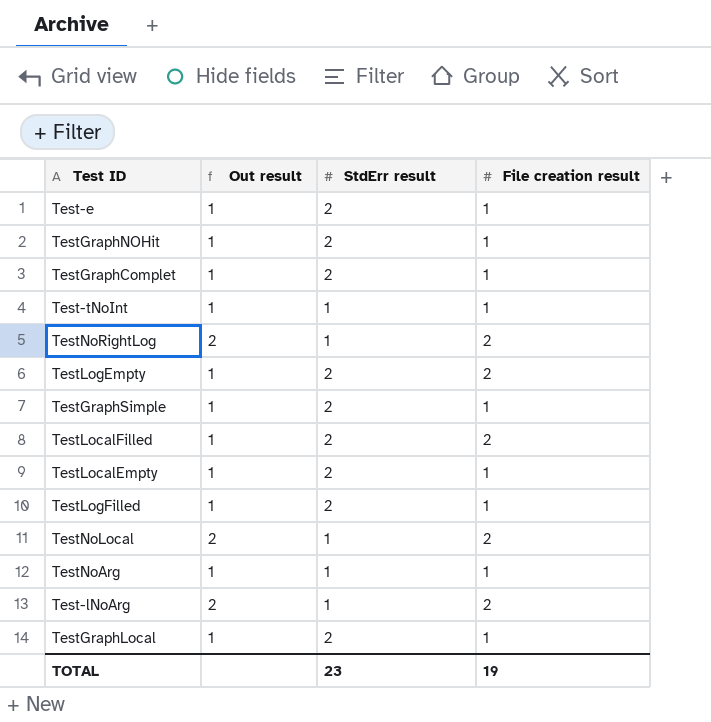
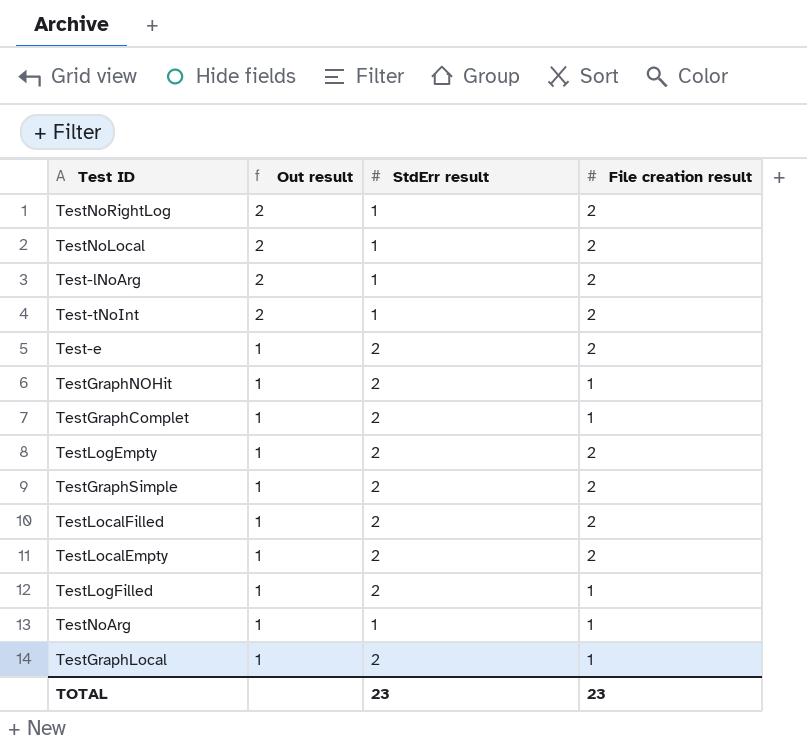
row order: none -> Out result descending
Test-tNoInt | Out result: 1 -> 2
Test-tNoInt | File creation result: 1 -> 2
Test-e | File creation result: 1 -> 2
TestGraphSimple | File creation result: 1 -> 2
TestLocalEmpty | File creation result: 1 -> 2
TOTAL | File creation result: 19 -> 23

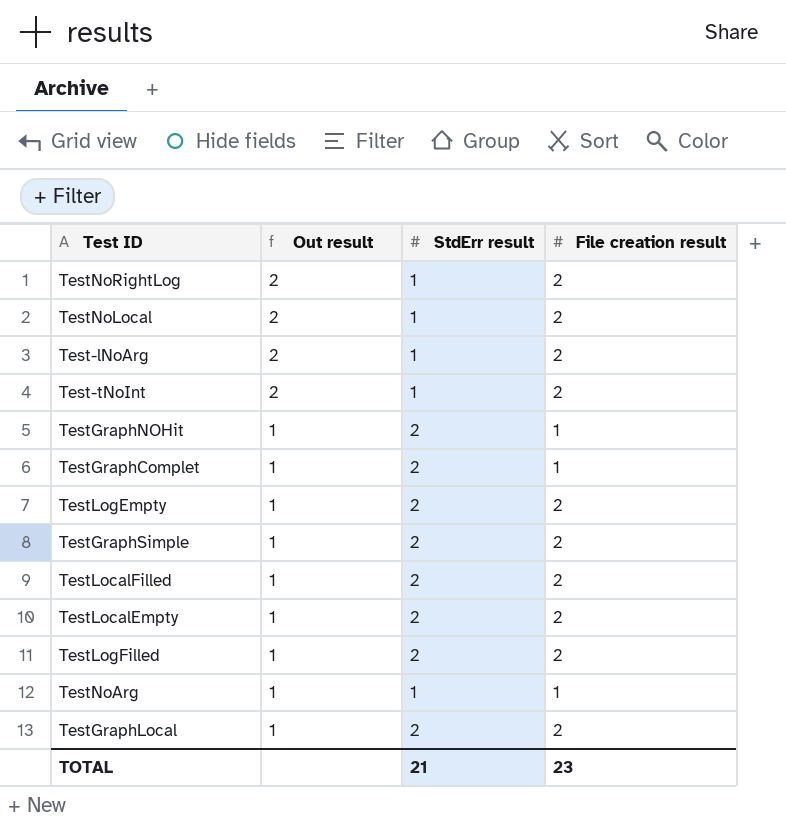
row Test-e: 1 | 2 | 2 -> none
TestLogFilled | File creation result: 1 -> 2
TestGraphLocal | File creation result: 1 -> 2
TOTAL | StdErr result: 23 -> 21

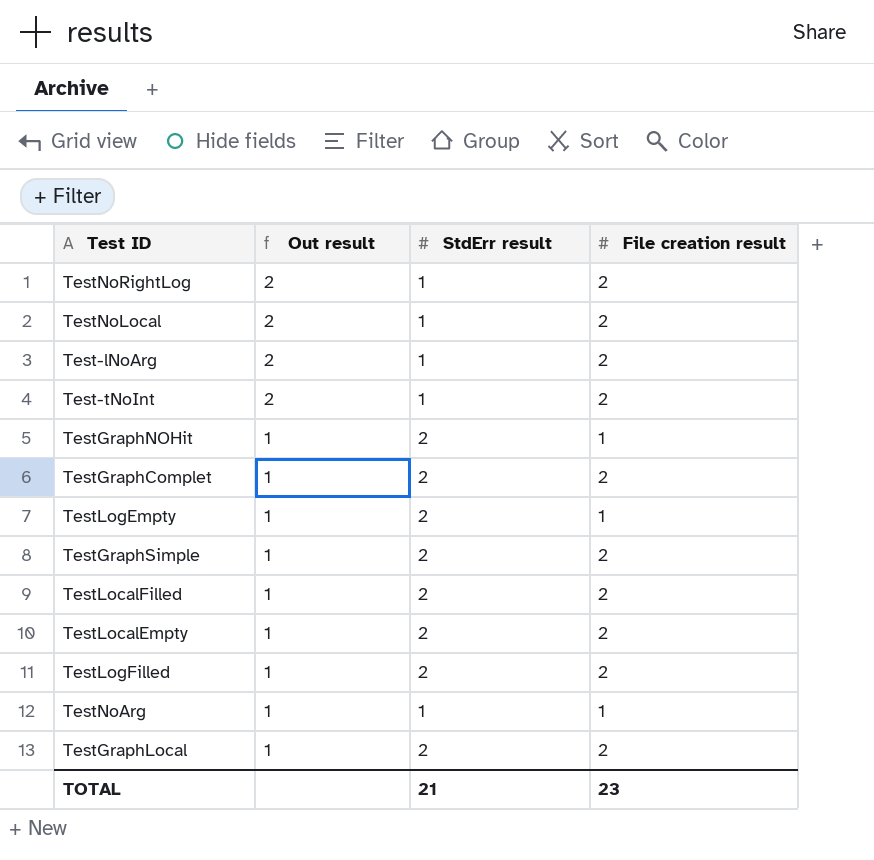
TestGraphComplet | File creation result: 1 -> 2
TestLogEmpty | File creation result: 2 -> 1

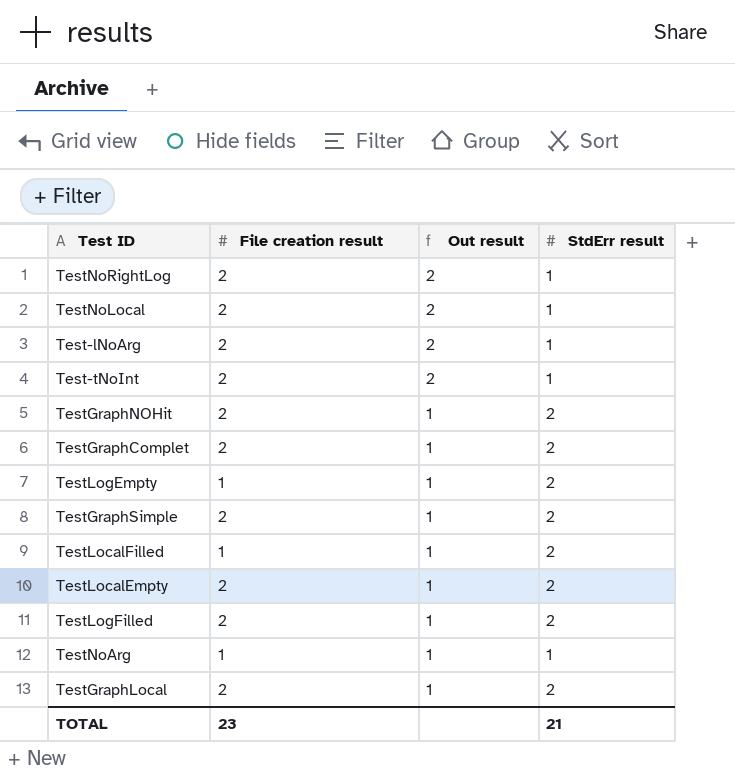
column File creation result | position: 4 -> 2
TestGraphNOHit | File creation result: 1 -> 2
TestLocalFilled | File creation result: 2 -> 1

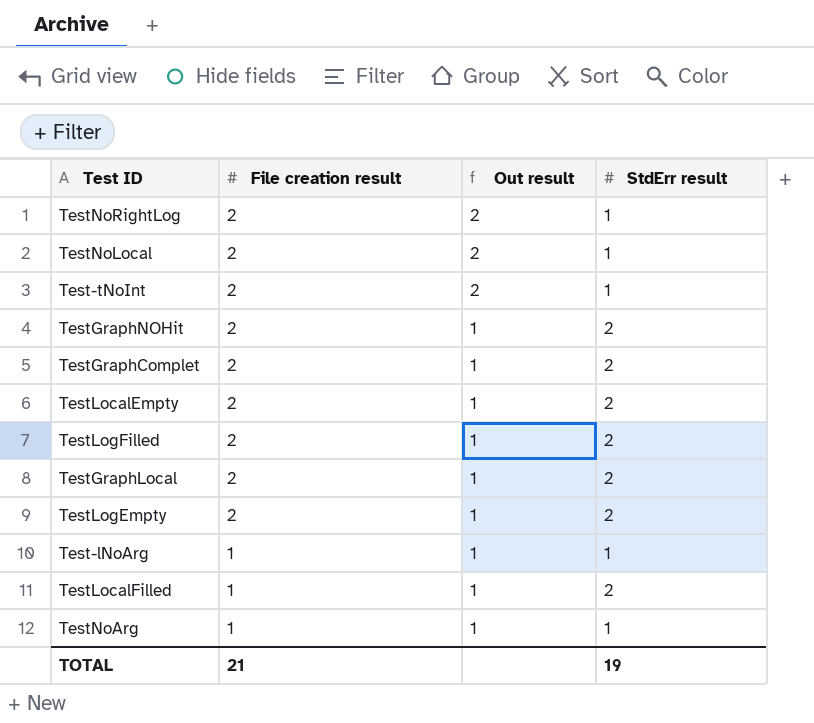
row order: Out result descending -> File creation result descending
row TestGraphSimple: 2 | 1 | 2 -> none
TestLogEmpty | File creation result: 1 -> 2
Test-lNoArg | File creation result: 2 -> 1
Test-lNoArg | Out result: 2 -> 1
TOTAL | File creation result: 23 -> 21
TOTAL | StdErr result: 21 -> 19

